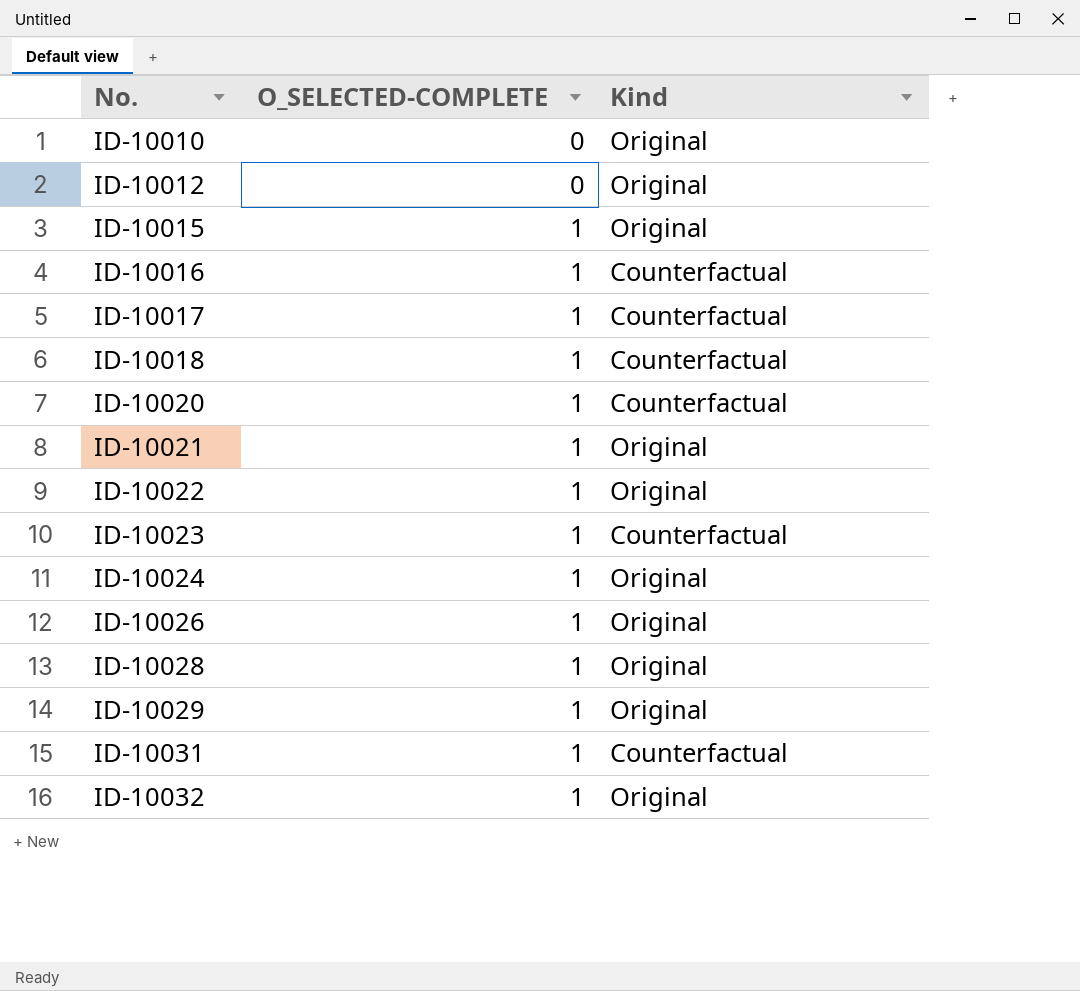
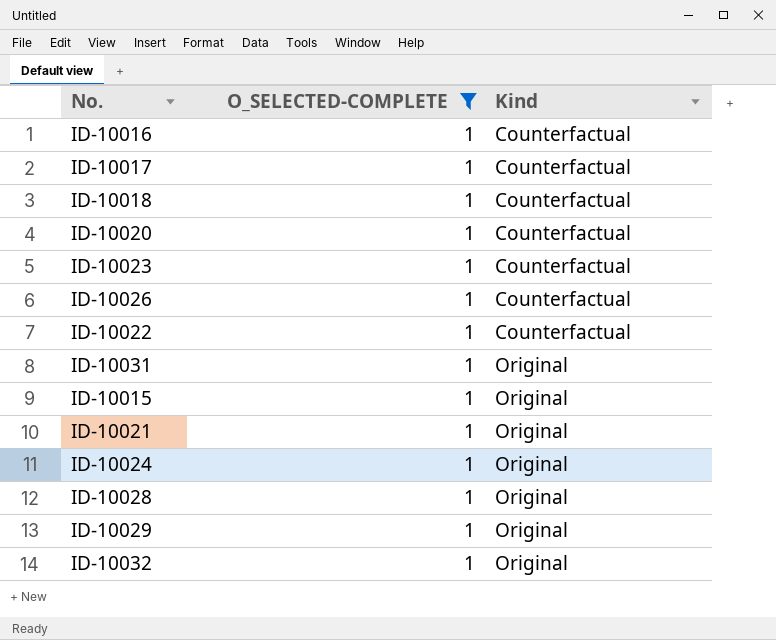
filter: none -> O_SELECTED-COMPLETE = 1
row order: No. ascending -> Kind ascending
ID-10026 | Kind: Original -> Counterfactual
ID-10022 | Kind: Original -> Counterfactual
ID-10031 | Kind: Counterfactual -> Original

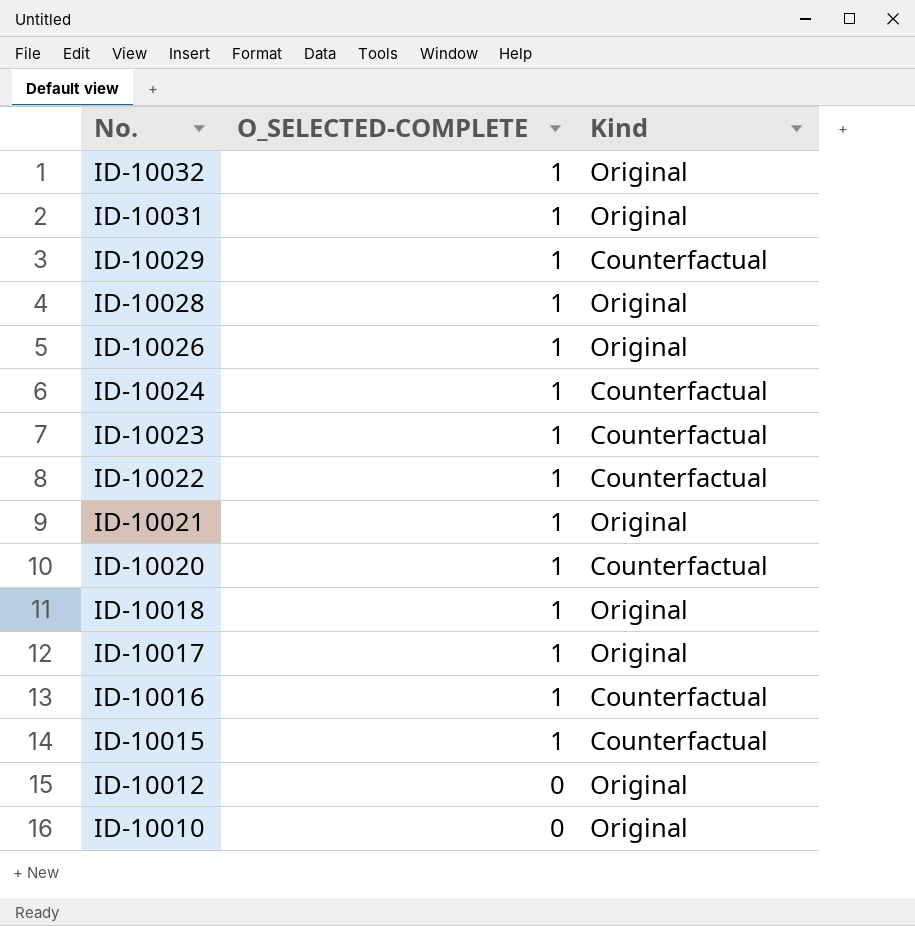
filter: O_SELECTED-COMPLETE = 1 -> none
row order: Kind ascending -> No. descending
ID-10029 | Kind: Original -> Counterfactual
ID-10026 | Kind: Counterfactual -> Original
ID-10024 | Kind: Original -> Counterfactual
ID-10018 | Kind: Counterfactual -> Original
ID-10017 | Kind: Counterfactual -> Original
ID-10015 | Kind: Original -> Counterfactual

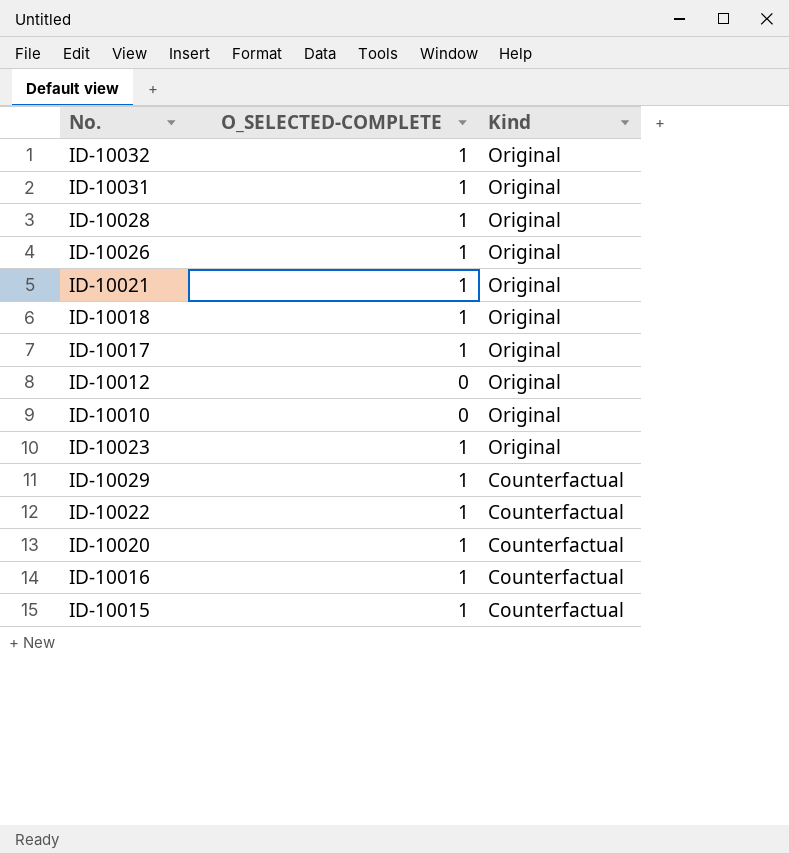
row order: No. descending -> Kind descending
row ID-10024: 1 | Counterfactual -> none
ID-10023 | Kind: Counterfactual -> Original

